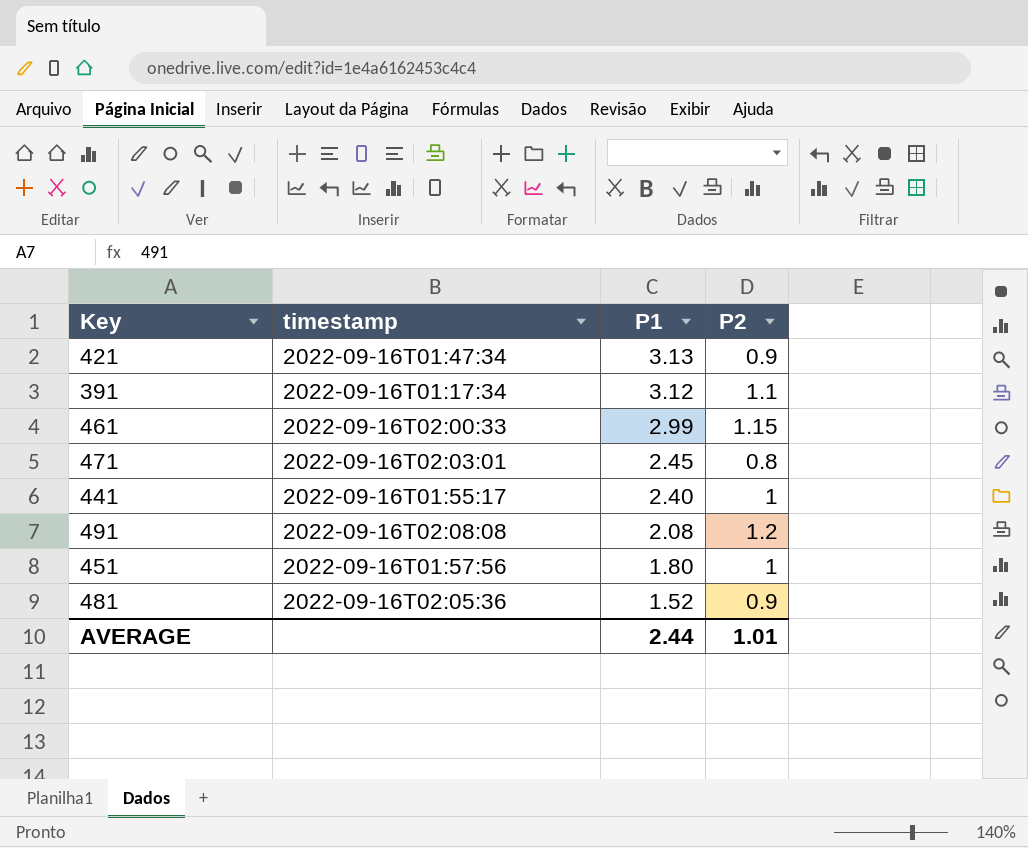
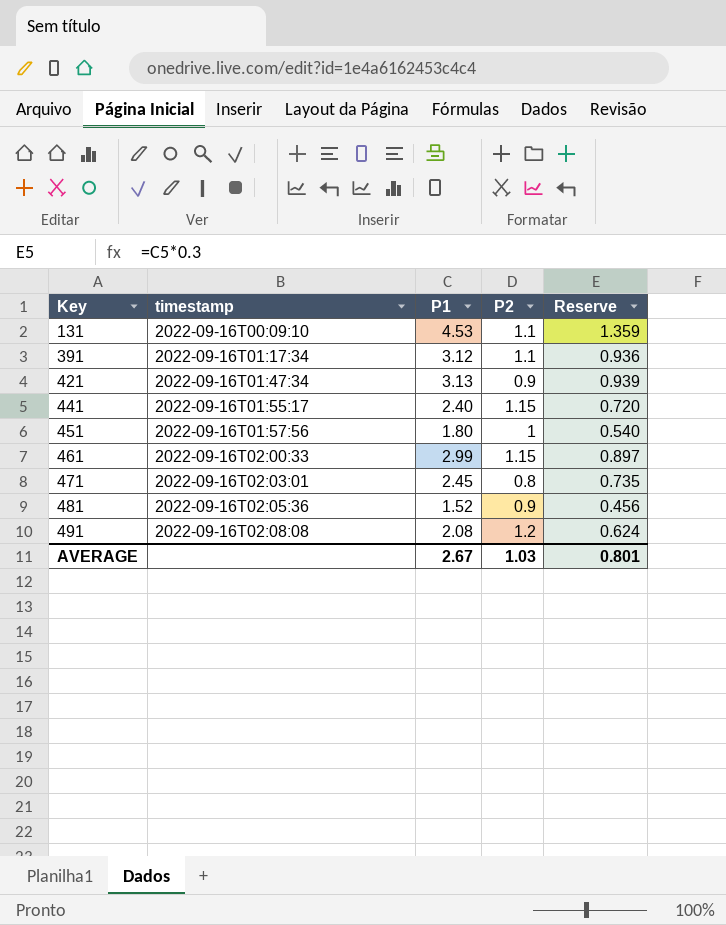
row order: P1 descending -> Key ascending
column Reserve | formula: none -> [P1] * 0.3
row 131: none -> 2022-09-16T00:09:10 | 4.53 | 1.1 | 1.359
441 | P2: 1 -> 1.15
AVERAGE | P1: 2.44 -> 2.67
AVERAGE | P2: 1.01 -> 1.03

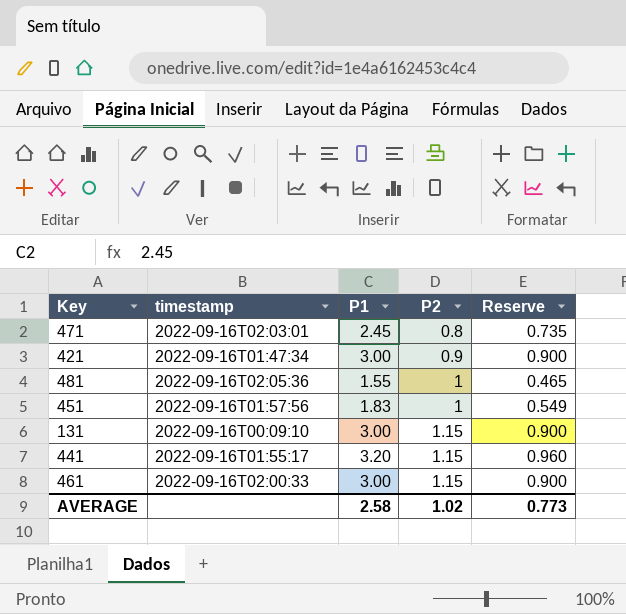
row order: Key ascending -> P2 ascending
row 391: 2022-09-16T01:17:34 | 3.12 | 1.1 | 0.936 -> none
row 491: 2022-09-16T02:08:08 | 2.08 | 1.2 | 0.624 -> none
421 | P1: 3.13 -> 3.00
421 | Reserve: 0.939 -> 0.900
481 | P1: 1.52 -> 1.55
481 | P2: 0.9 -> 1
481 | Reserve: 0.456 -> 0.465
451 | P1: 1.80 -> 1.83
451 | Reserve: 0.540 -> 0.549
131 | P1: 4.53 -> 3.00
131 | P2: 1.1 -> 1.15
131 | Reserve: 1.359 -> 0.900
441 | P1: 2.40 -> 3.20
441 | Reserve: 0.720 -> 0.960
461 | P1: 2.99 -> 3.00
461 | Reserve: 0.897 -> 0.900
AVERAGE | P1: 2.67 -> 2.58
AVERAGE | P2: 1.03 -> 1.02
AVERAGE | Reserve: 0.801 -> 0.773

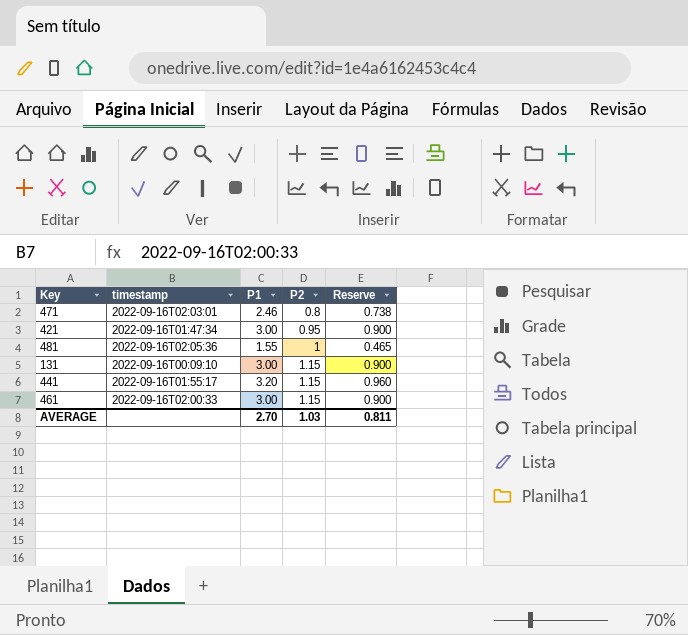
row 451: 2022-09-16T01:57:56 | 1.83 | 1 | 0.549 -> none
471 | P1: 2.45 -> 2.46
471 | Reserve: 0.735 -> 0.738
421 | P2: 0.9 -> 0.95
AVERAGE | P1: 2.58 -> 2.70
AVERAGE | P2: 1.02 -> 1.03
AVERAGE | Reserve: 0.773 -> 0.811

